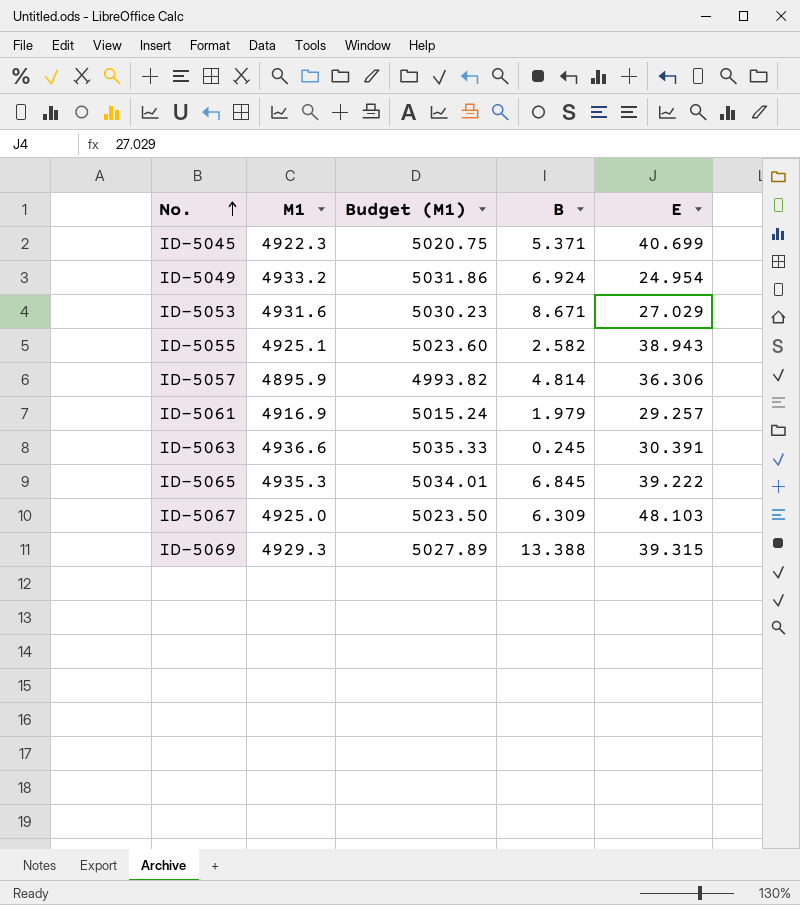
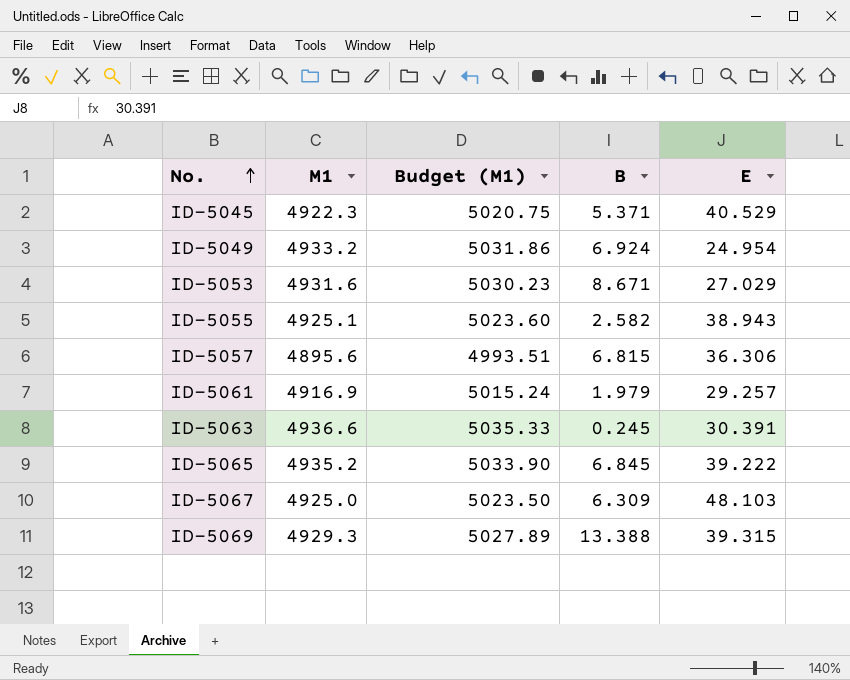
ID-5045 | E: 40.699 -> 40.529
ID-5057 | M1: 4895.9 -> 4895.6
ID-5057 | Budget (M1): 4993.82 -> 4993.51
ID-5057 | B: 4.814 -> 6.815
ID-5065 | M1: 4935.3 -> 4935.2
ID-5065 | Budget (M1): 5034.01 -> 5033.90

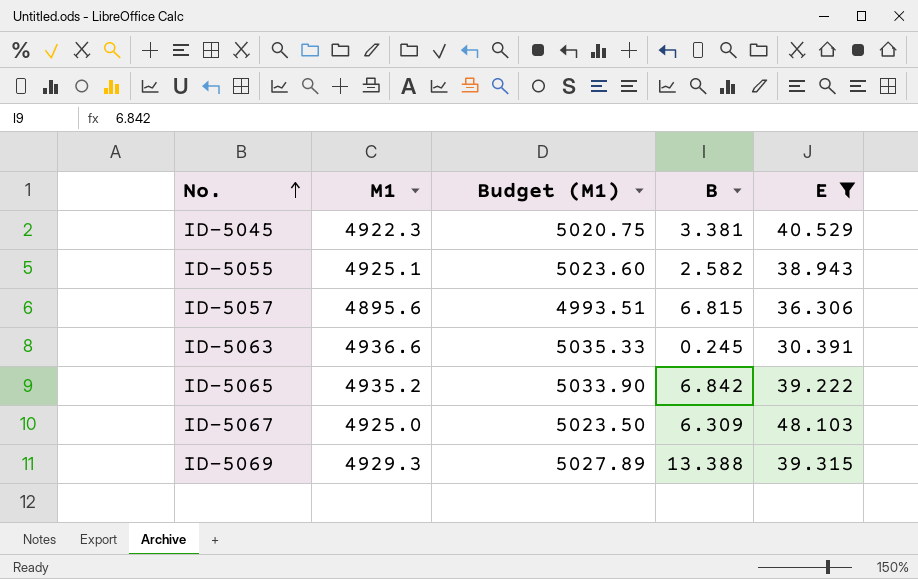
filter: none -> E >= 30.391
ID-5045 | B: 5.371 -> 3.381
ID-5065 | B: 6.845 -> 6.842

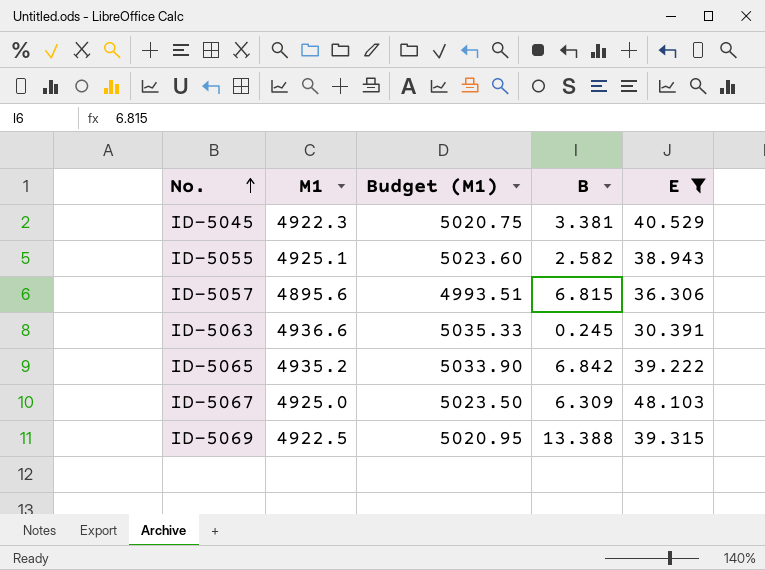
ID-5069 | M1: 4929.3 -> 4922.5
ID-5069 | Budget (M1): 5027.89 -> 5020.95

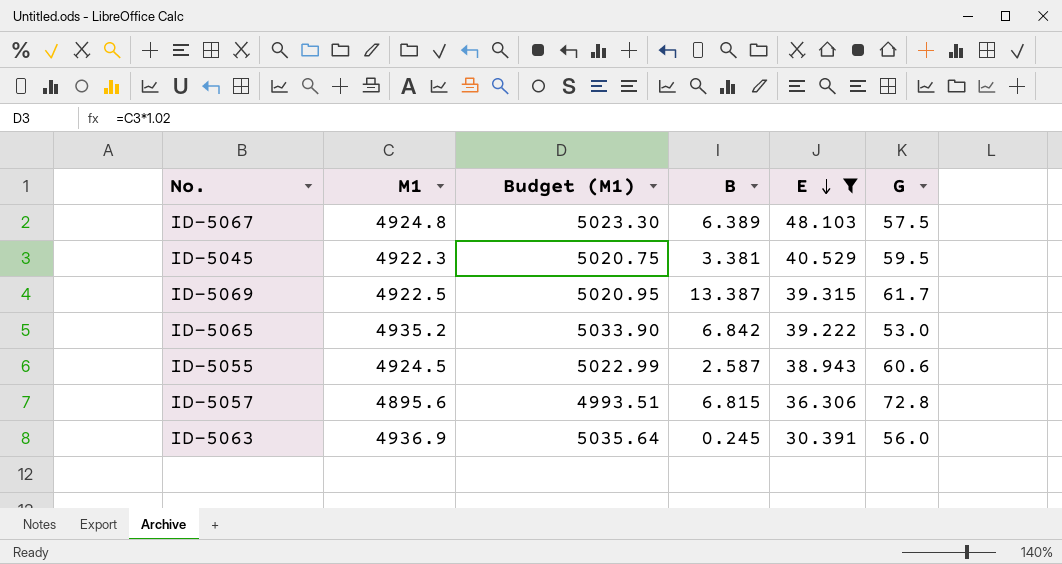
row order: No. ascending -> E descending
column G | position: none -> 6
ID-5067 | M1: 4925.0 -> 4924.8
ID-5067 | Budget (M1): 5023.50 -> 5023.30
ID-5067 | B: 6.309 -> 6.389
ID-5069 | B: 13.388 -> 13.387
ID-5055 | M1: 4925.1 -> 4924.5
ID-5055 | Budget (M1): 5023.60 -> 5022.99
ID-5055 | B: 2.582 -> 2.587
ID-5063 | M1: 4936.6 -> 4936.9
ID-5063 | Budget (M1): 5035.33 -> 5035.64

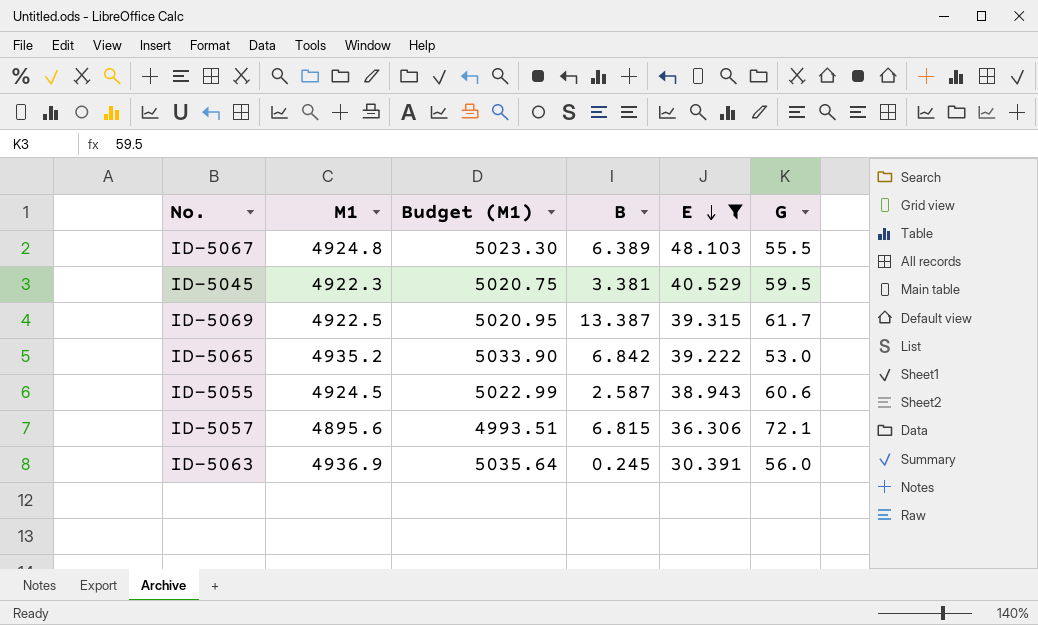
ID-5067 | G: 57.5 -> 55.5
ID-5057 | G: 72.8 -> 72.1

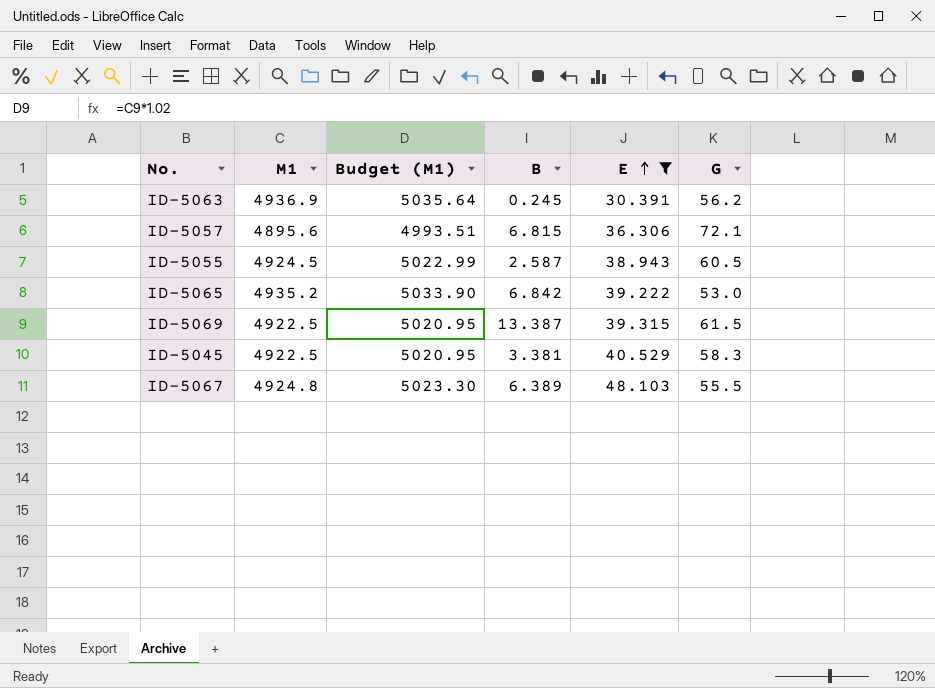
row order: E descending -> E ascending
ID-5063 | G: 56.0 -> 56.2
ID-5055 | G: 60.6 -> 60.5
ID-5069 | G: 61.7 -> 61.5
ID-5045 | M1: 4922.3 -> 4922.5
ID-5045 | Budget (M1): 5020.75 -> 5020.95
ID-5045 | G: 59.5 -> 58.3

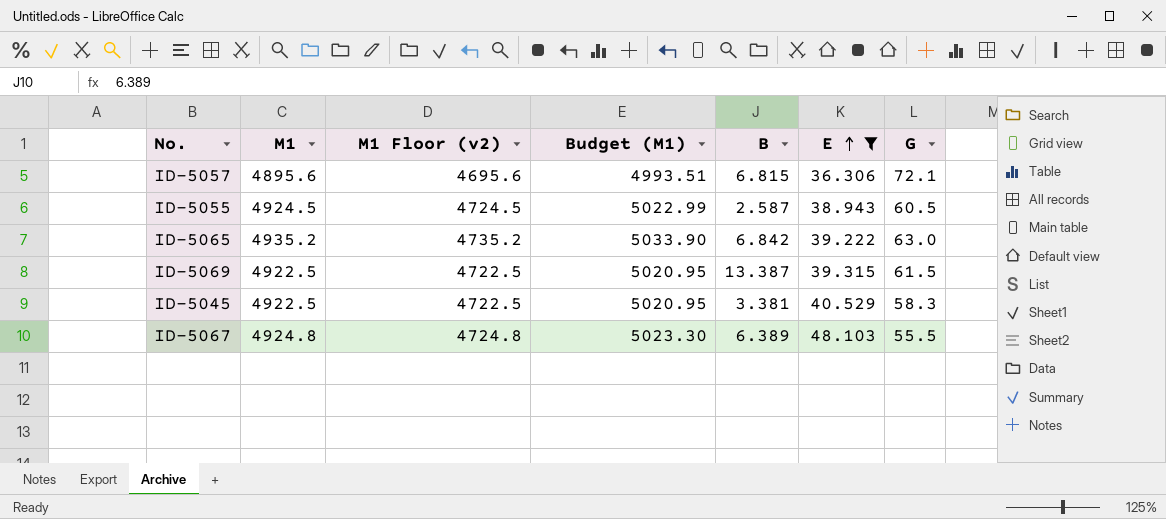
column M1 Floor (v2) | formula: none -> [M1] - 200
row ID-5063: 4936.9 | 5035.64 | 0.245 | 30.391 | 56.2 -> none
ID-5065 | G: 53.0 -> 63.0

